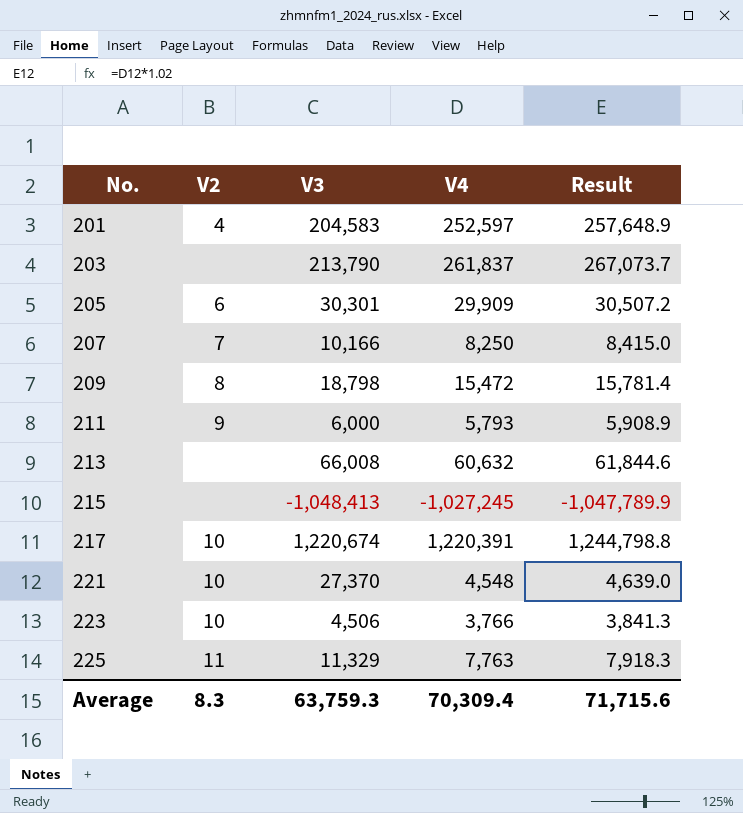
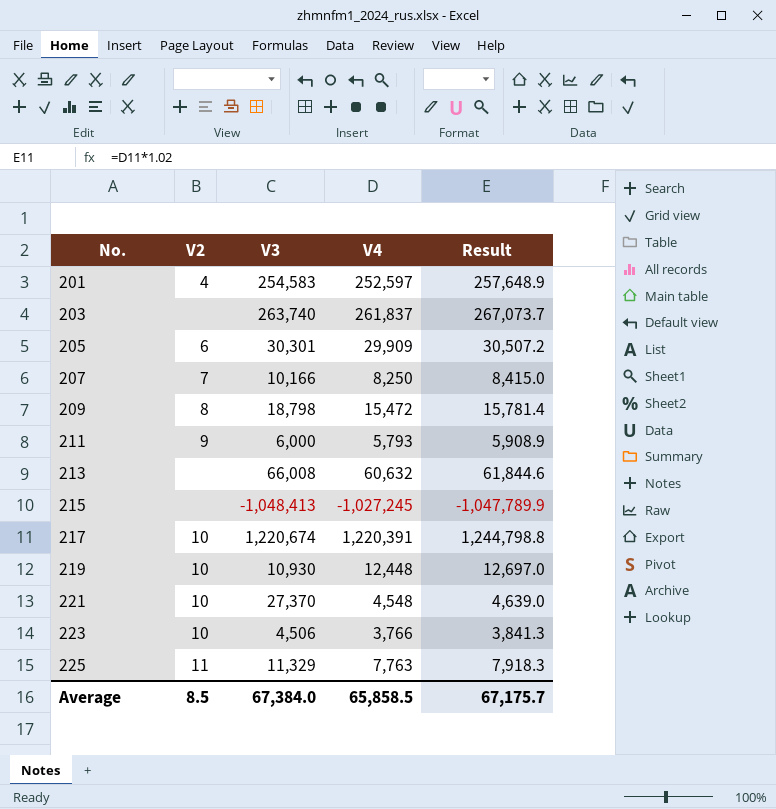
201 | V3: 204,583 -> 254,583
203 | V3: 213,790 -> 263,740
row 219: none -> 10 | 10,930 | 12,448 | 12,697.0
Average | V2: 8.3 -> 8.5
Average | V3: 63,759.3 -> 67,384.0
Average | V4: 70,309.4 -> 65,858.5
Average | Result: 71,715.6 -> 67,175.7

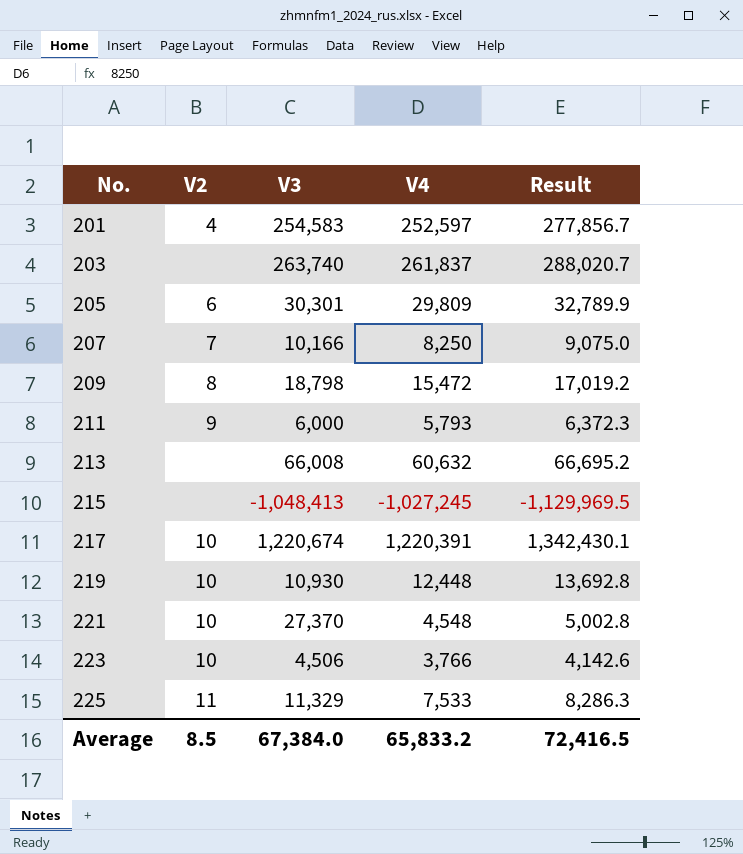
column Result | formula: [V4] * 1.02 -> [V4] * 1.1
205 | V4: 29,909 -> 29,809
225 | V4: 7,763 -> 7,533
Average | V4: 65,858.5 -> 65,833.2
Average | Result: 67,175.7 -> 72,416.5

